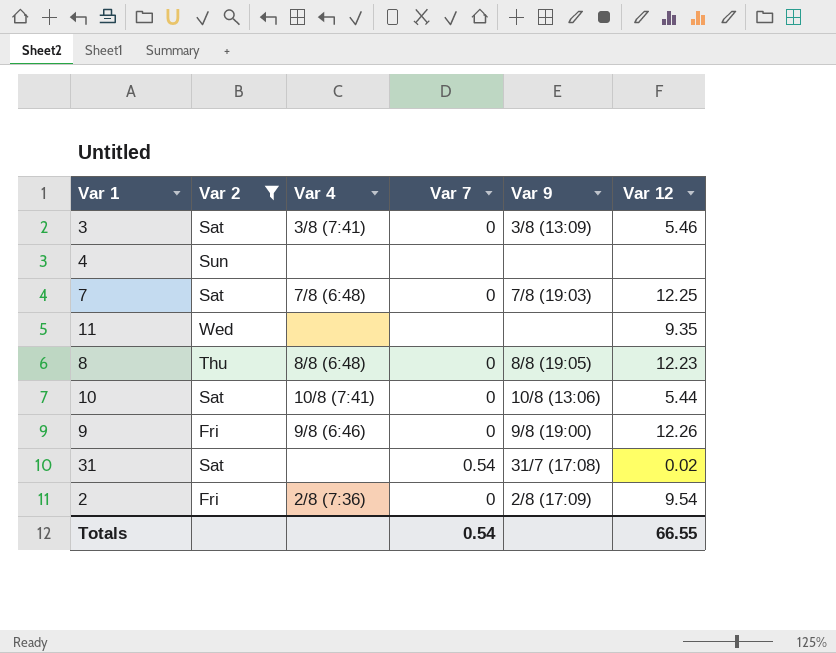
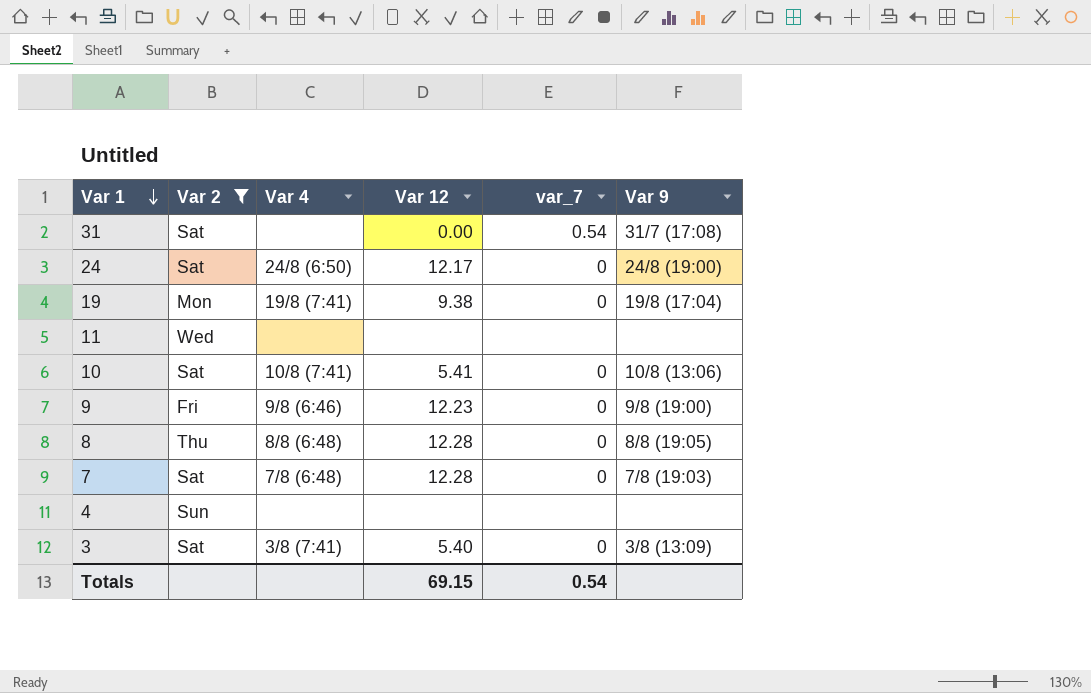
row order: none -> Var 1 descending
column Var 12 | position: 6 -> 4
column name: Var 7 -> var_7
row 2: Fri | 2/8 (7:36) | 0 | 2/8 (17:09) | 9.54 -> none
31 | Var 12: 0.02 -> 0.00
row 24: none -> Sat | 24/8 (6:50) | 12.17 | 0 | 24/8 (19:00)
row 19: none -> Mon | 19/8 (7:41) | 9.38 | 0 | 19/8 (17:04)
11 | Var 12: 9.35 -> none
10 | Var 12: 5.44 -> 5.41
9 | Var 12: 12.26 -> 12.23
8 | Var 12: 12.23 -> 12.28
7 | Var 12: 12.25 -> 12.28
3 | Var 12: 5.46 -> 5.40
Totals | Var 12: 66.55 -> 69.15

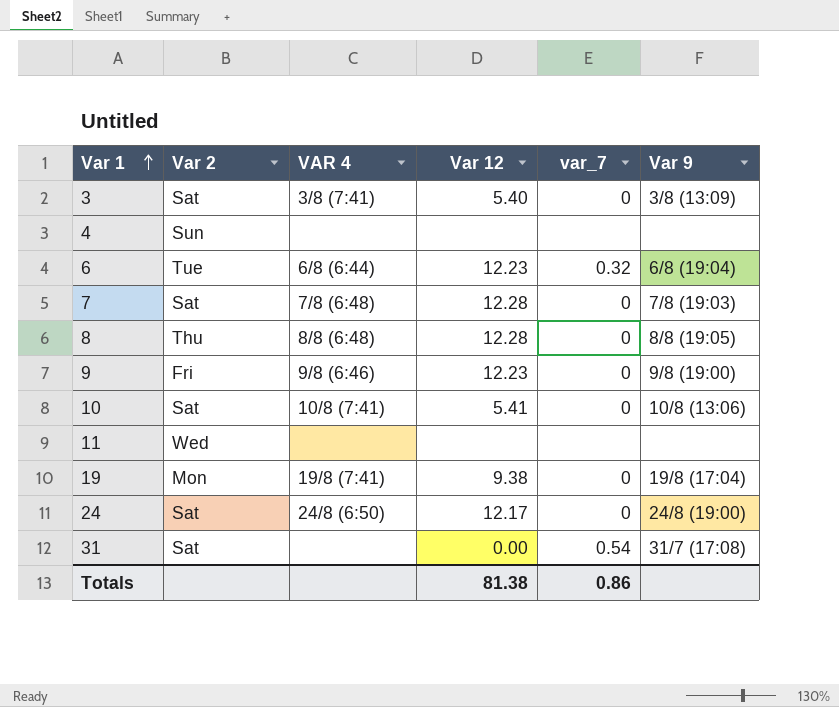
filter: Var 2 != Tue -> none
row order: Var 1 descending -> Var 1 ascending
column name: Var 4 -> VAR 4
Totals | Var 12: 69.15 -> 81.38
Totals | var_7: 0.54 -> 0.86

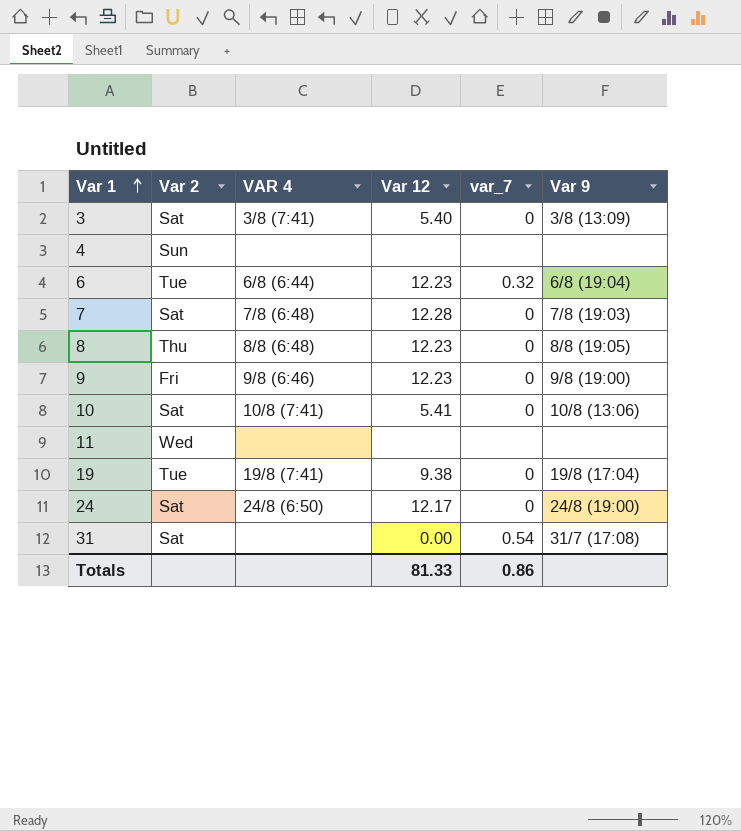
8 | Var 12: 12.28 -> 12.23
19 | Var 2: Mon -> Tue
Totals | Var 12: 81.38 -> 81.33

